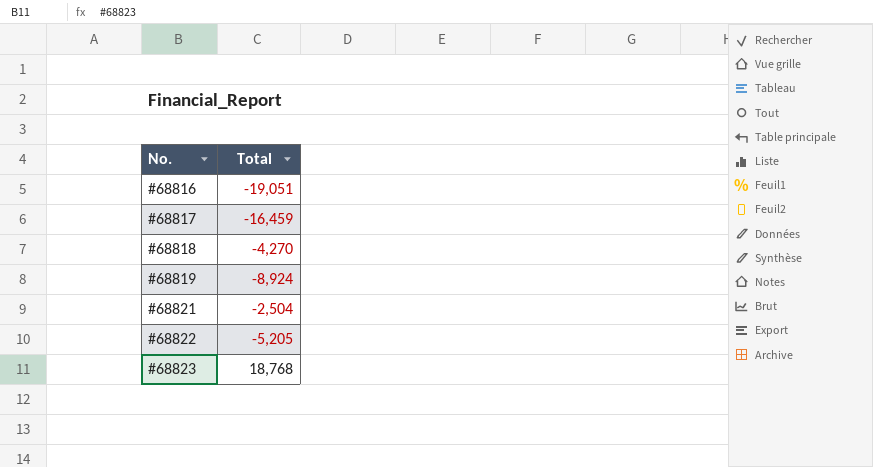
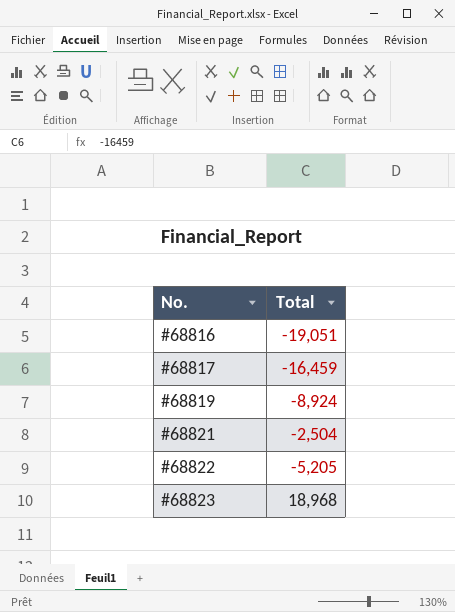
row #68818: -4,270 -> none
#68823 | Total: 18,768 -> 18,968

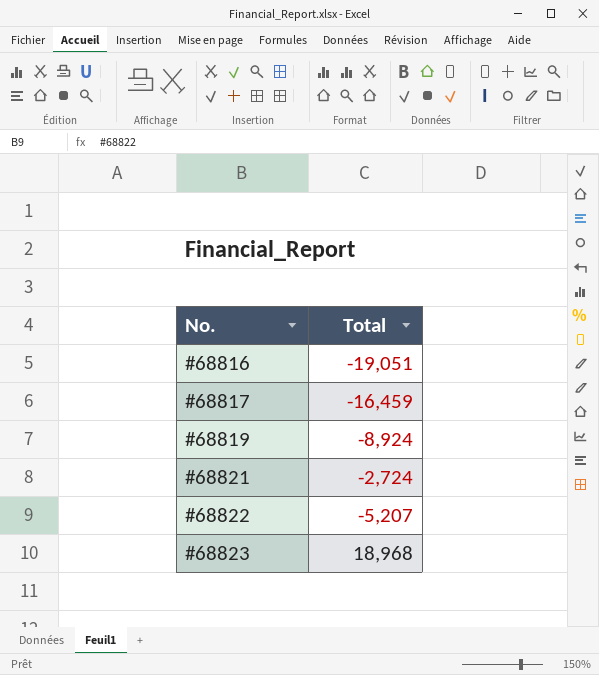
#68821 | Total: -2,504 -> -2,724
#68822 | Total: -5,205 -> -5,207

